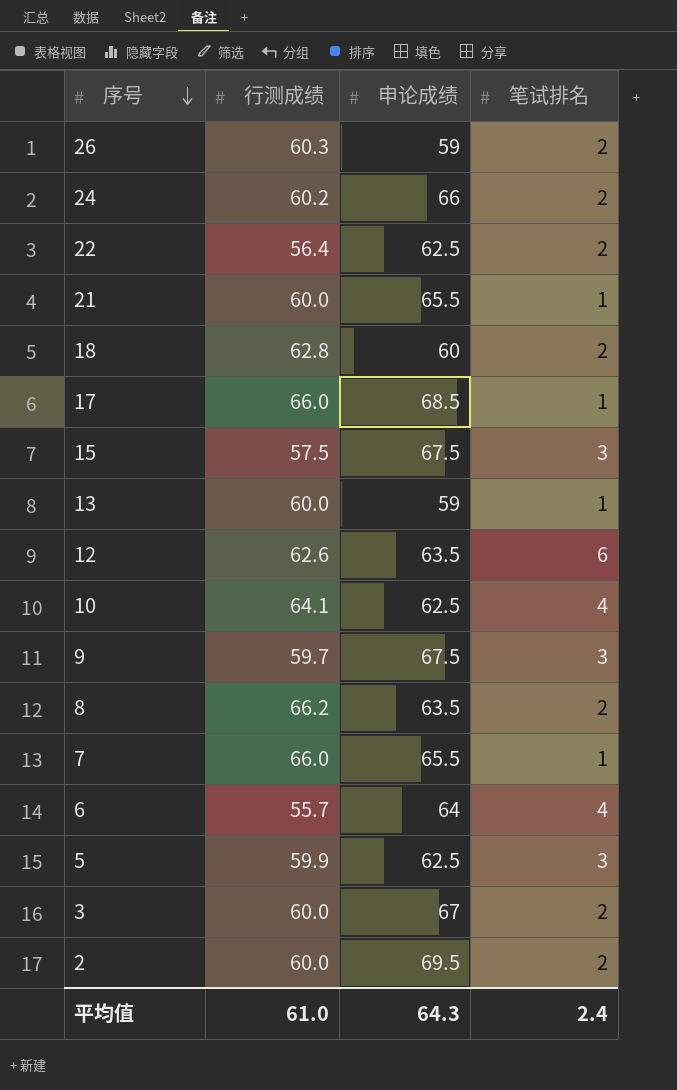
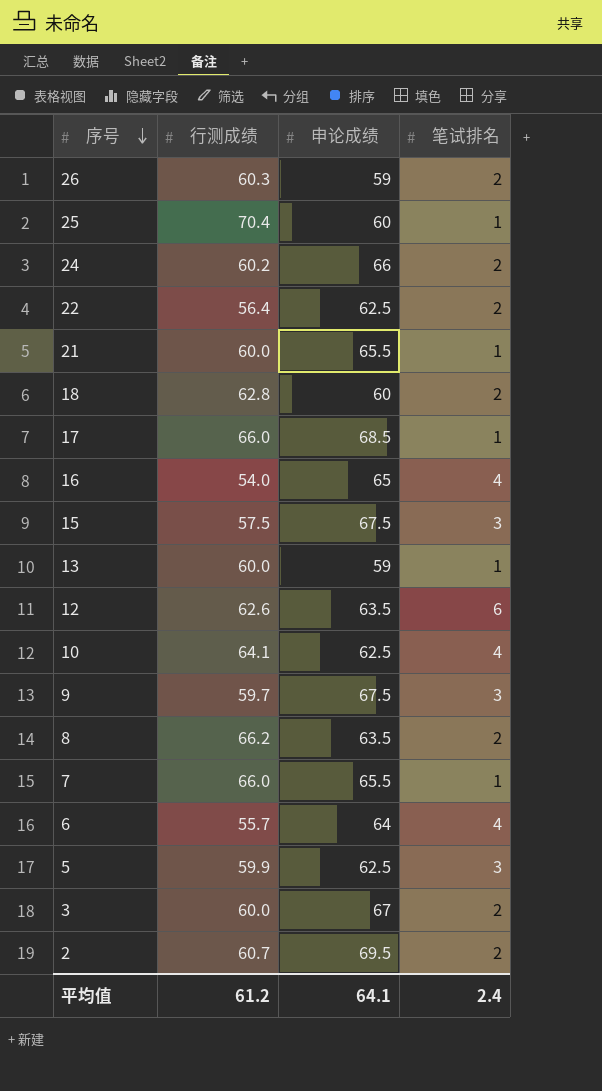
row 25: none -> 70.4 | 60 | 1
row 16: none -> 54.0 | 65 | 4
2 | 行测成绩: 60.0 -> 60.7
平均值 | 行测成绩: 61.0 -> 61.2
平均值 | 申论成绩: 64.3 -> 64.1

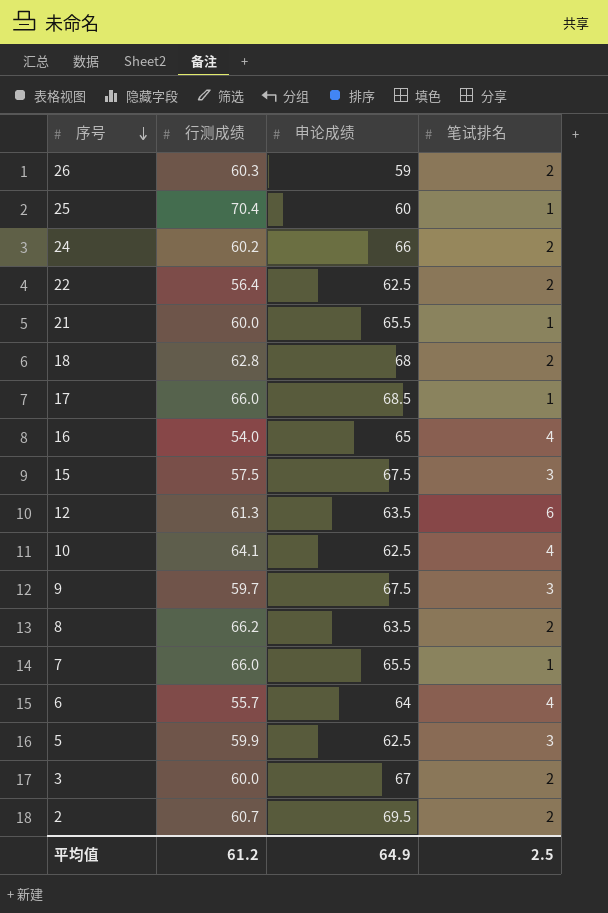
row 13: 60.0 | 59 | 1 -> none
18 | 申论成绩: 60 -> 68
12 | 行测成绩: 62.6 -> 61.3
平均值 | 申论成绩: 64.1 -> 64.9
平均值 | 笔试排名: 2.4 -> 2.5

